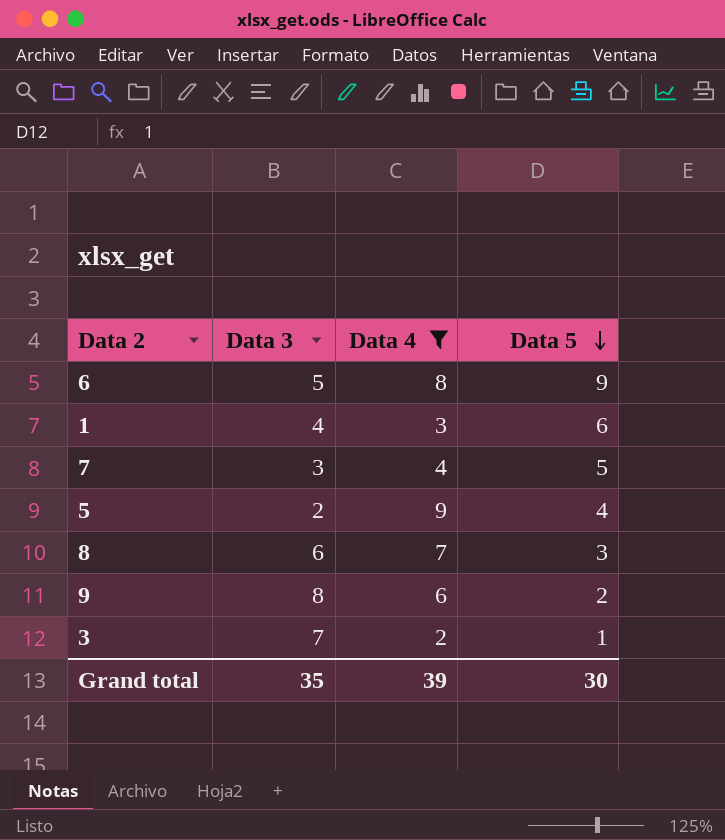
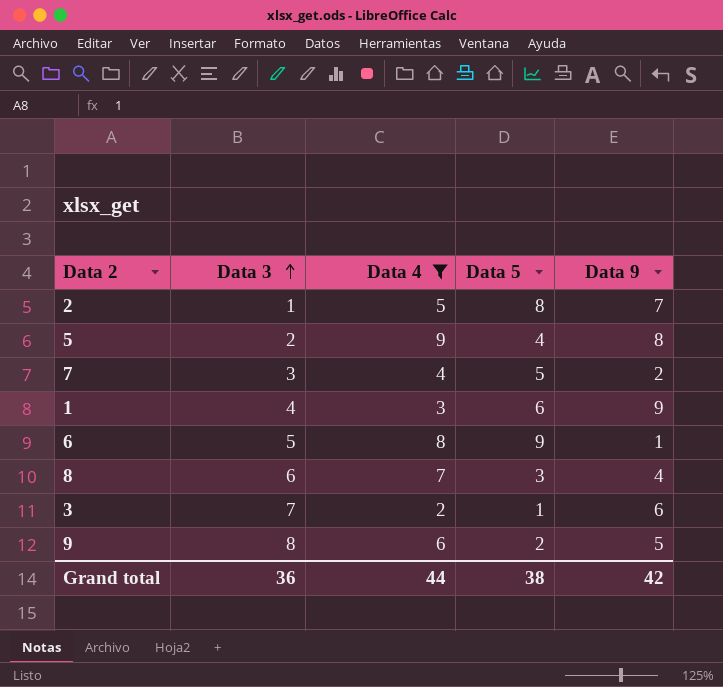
row order: Data 5 descending -> Data 3 ascending
column Data 9 | position: none -> 5
row 2: none -> 1 | 5 | 8 | 7
Grand total | Data 3: 35 -> 36
Grand total | Data 4: 39 -> 44
Grand total | Data 5: 30 -> 38

